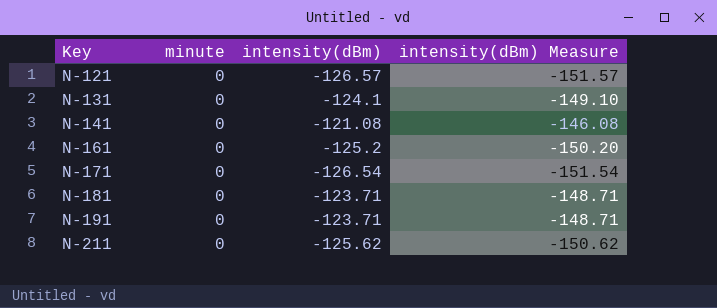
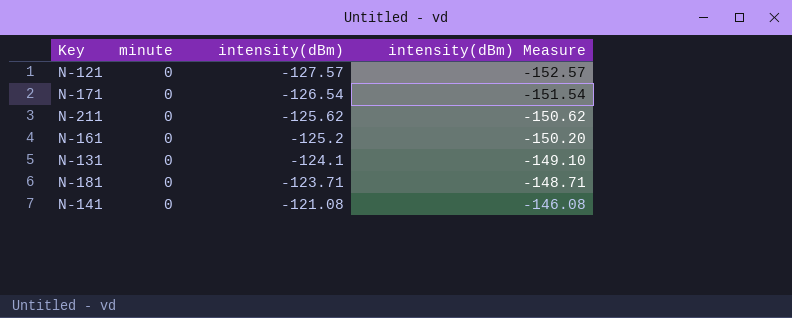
row order: Key ascending -> intensity(dBm) ascending
row N-191: 0 | -123.71 | -148.71 -> none
N-121 | intensity(dBm): -126.57 -> -127.57
N-121 | intensity(dBm) Measure: -151.57 -> -152.57

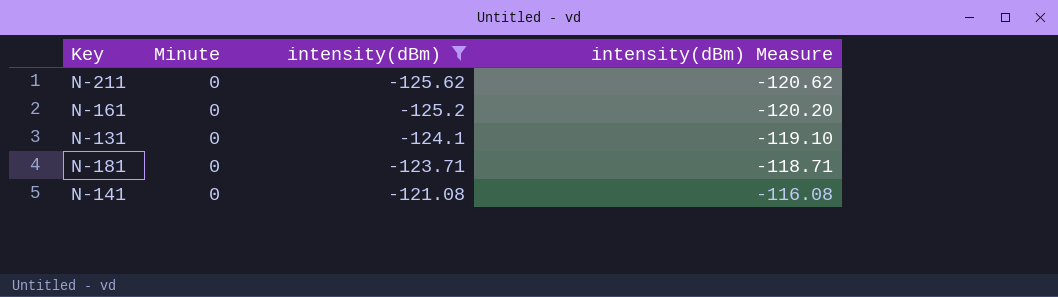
filter: none -> intensity(dBm) >= -125.62
column name: minute -> Minute
column intensity(dBm) Measure | formula: [intensity(dBm)] - 25 -> [intensity(dBm)] + 5

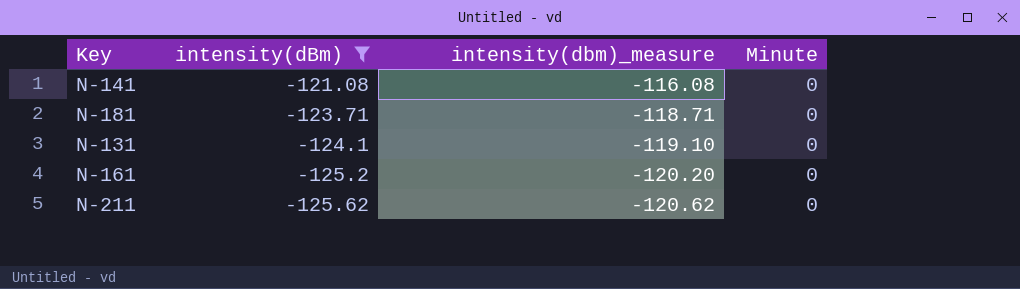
row order: intensity(dBm) ascending -> intensity(dBm) descending
column name: intensity(dBm) Measure -> intensity(dbm)_measure
column Minute | position: 2 -> 4

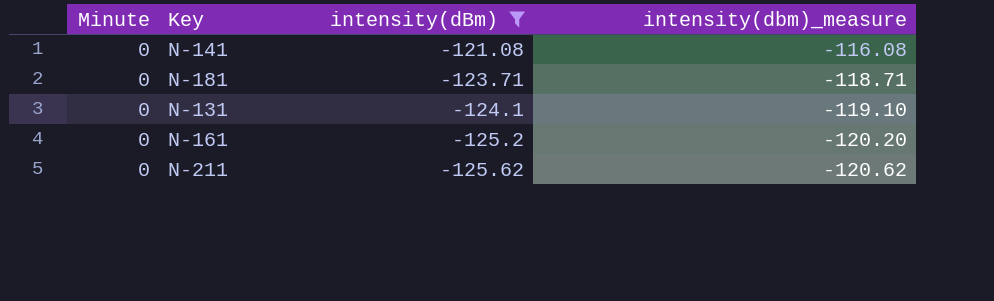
column Minute | position: 4 -> 1

